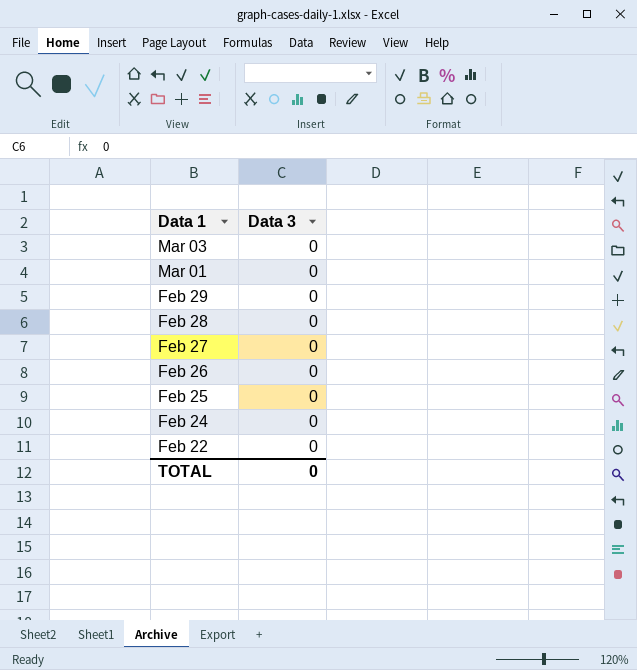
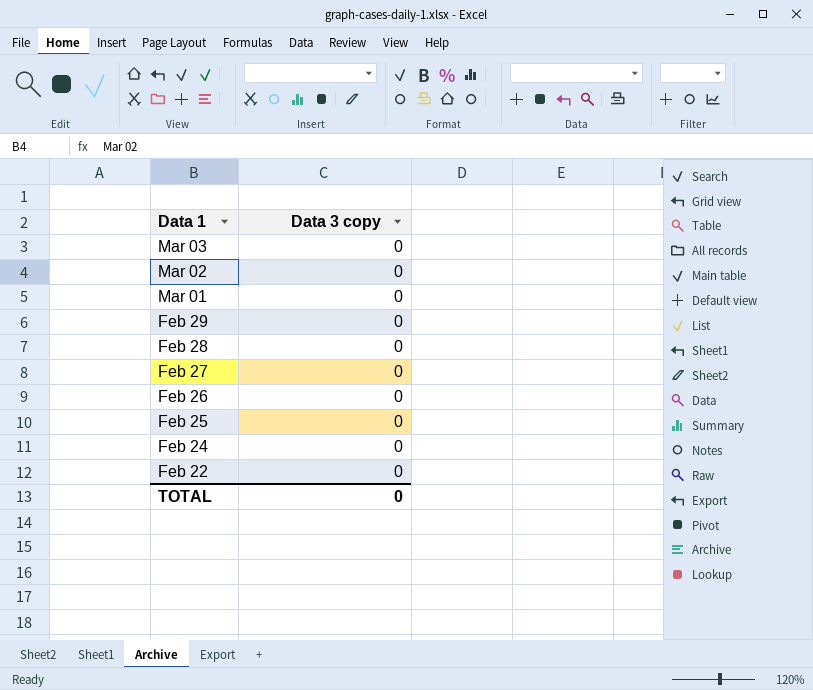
column name: Data 3 -> Data 3 copy
row Mar 02: none -> 0

